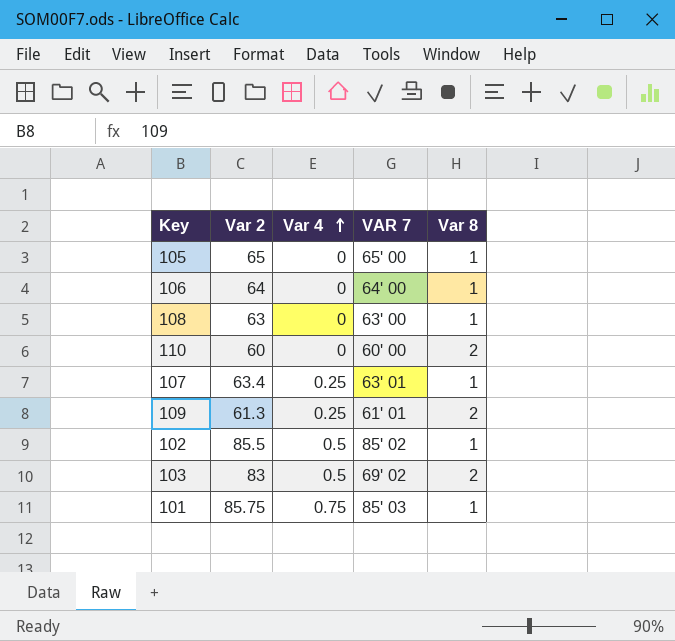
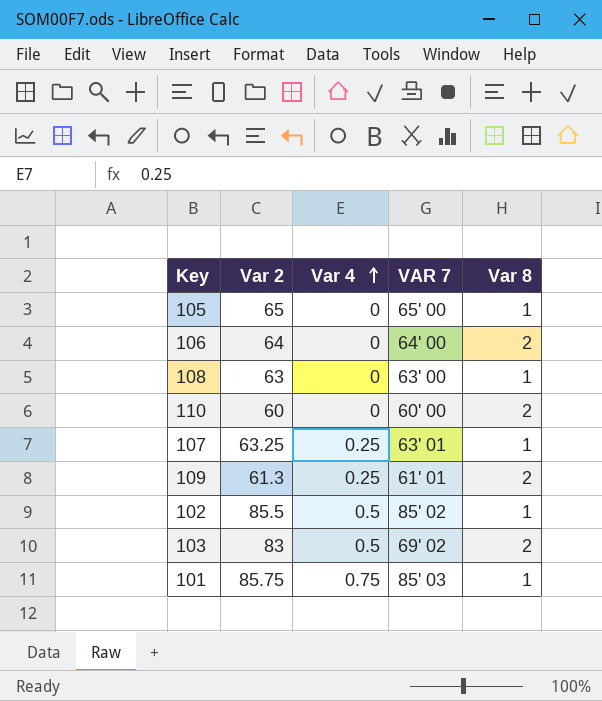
106 | Var 8: 1 -> 2
107 | Var 2: 63.4 -> 63.25

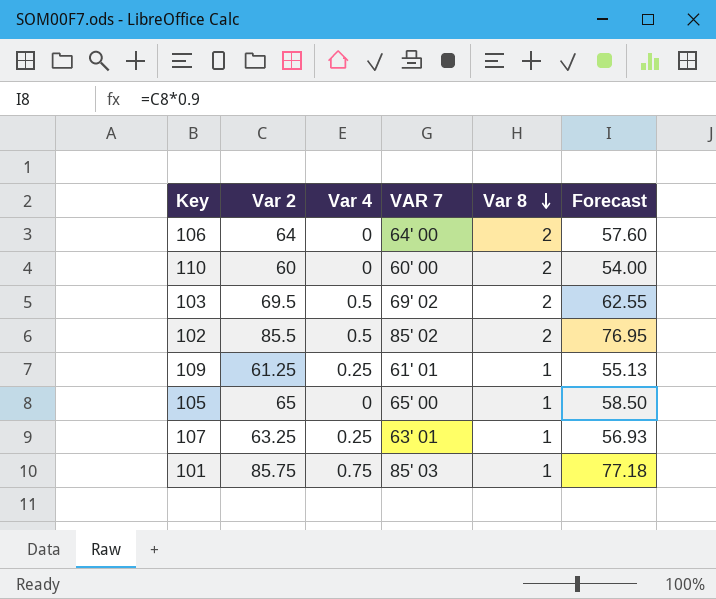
row order: Var 4 ascending -> Var 8 descending
column Forecast | formula: none -> [Var 2] * 0.9
row 108: 63 | 0 | 63' 00 | 1 -> none
103 | Var 2: 83 -> 69.5
102 | Var 8: 1 -> 2
109 | Var 2: 61.3 -> 61.25
109 | Var 8: 2 -> 1

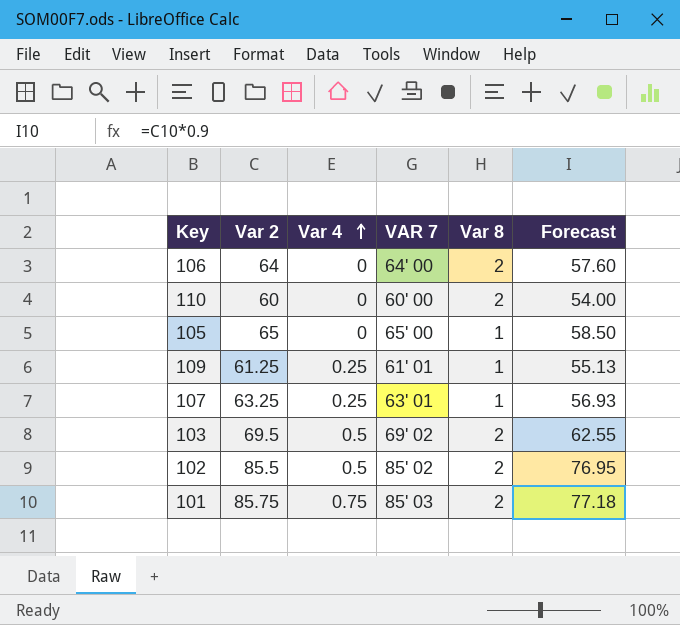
row order: Var 8 descending -> Var 4 ascending
101 | Var 8: 1 -> 2

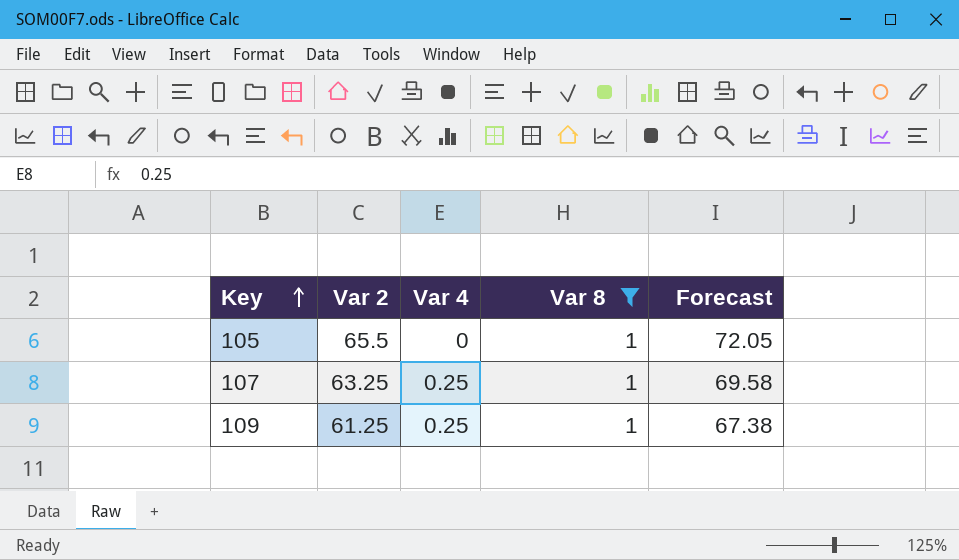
filter: none -> Var 8 = 1
row order: Var 4 ascending -> Key ascending
column VAR 7 | position: 4 -> none
column Forecast | formula: [Var 2] * 0.9 -> [Var 2] * 1.1
105 | Var 2: 65 -> 65.5

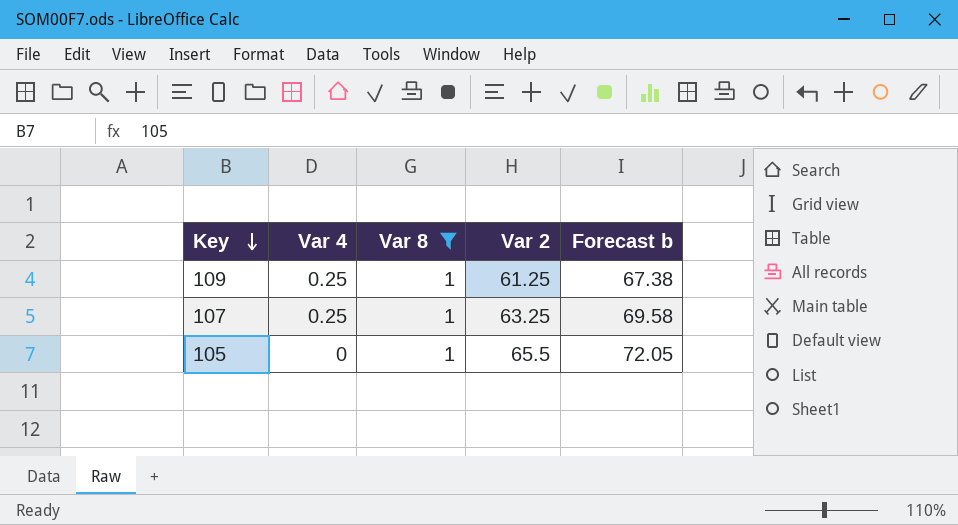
row order: Key ascending -> Key descending
column Var 2 | position: 2 -> 4
column name: Forecast -> Forecast b

